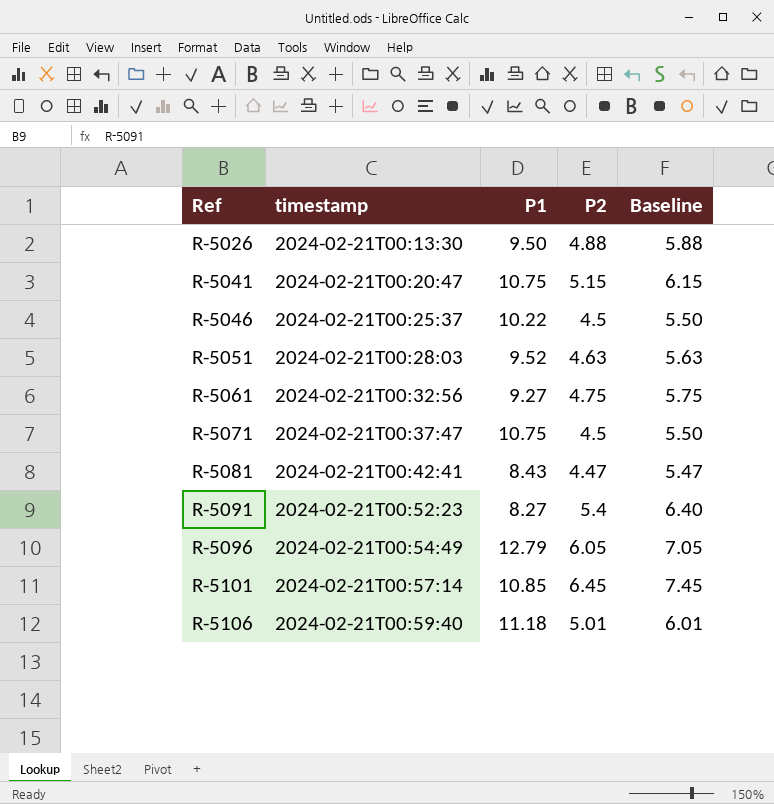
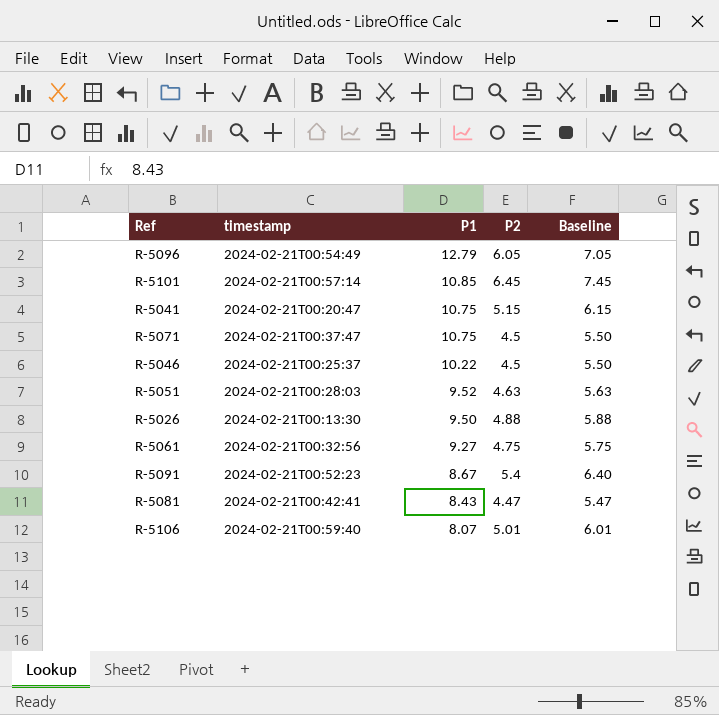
row order: Ref ascending -> P1 descending
R-5091 | P1: 8.27 -> 8.67
R-5106 | P1: 11.18 -> 8.07

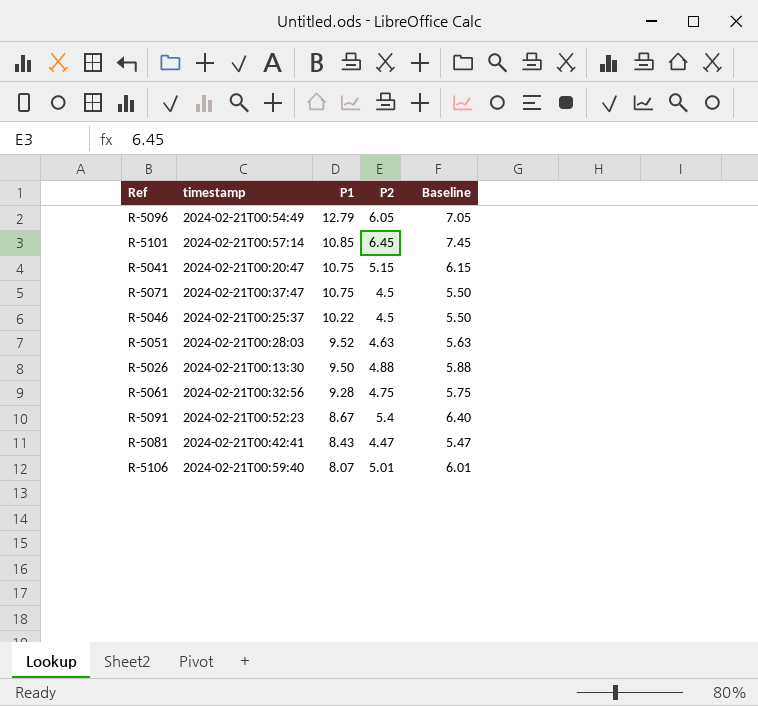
R-5061 | P1: 9.27 -> 9.28

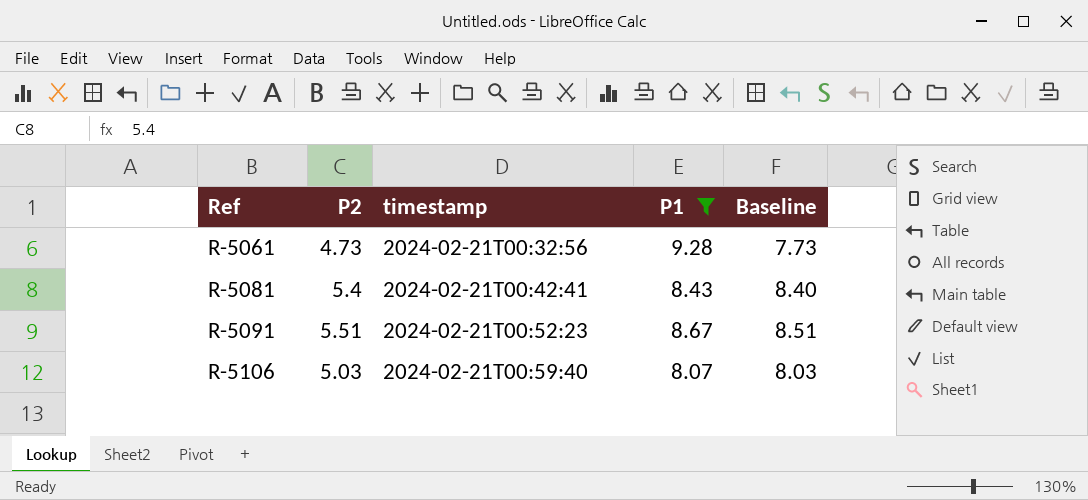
filter: none -> P1 <= 9.28
row order: P1 descending -> Ref ascending
column P2 | position: 4 -> 2
column Baseline | formula: [P2] + 1 -> [P2] + 3
R-5061 | P2: 4.75 -> 4.73
R-5081 | P2: 4.47 -> 5.4
R-5091 | P2: 5.4 -> 5.51
R-5106 | P2: 5.01 -> 5.03

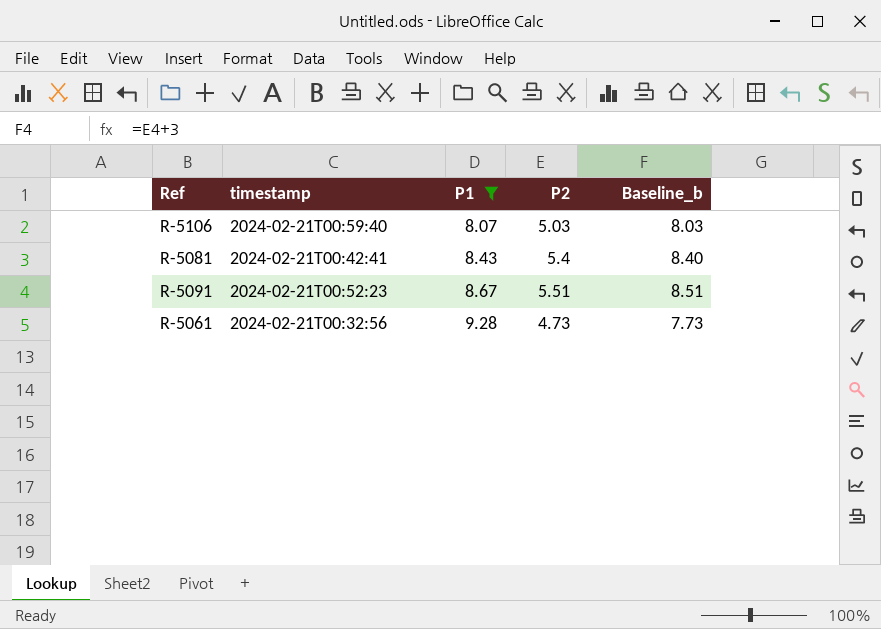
row order: Ref ascending -> P1 ascending
column P2 | position: 2 -> 4
column name: Baseline -> Baseline_b

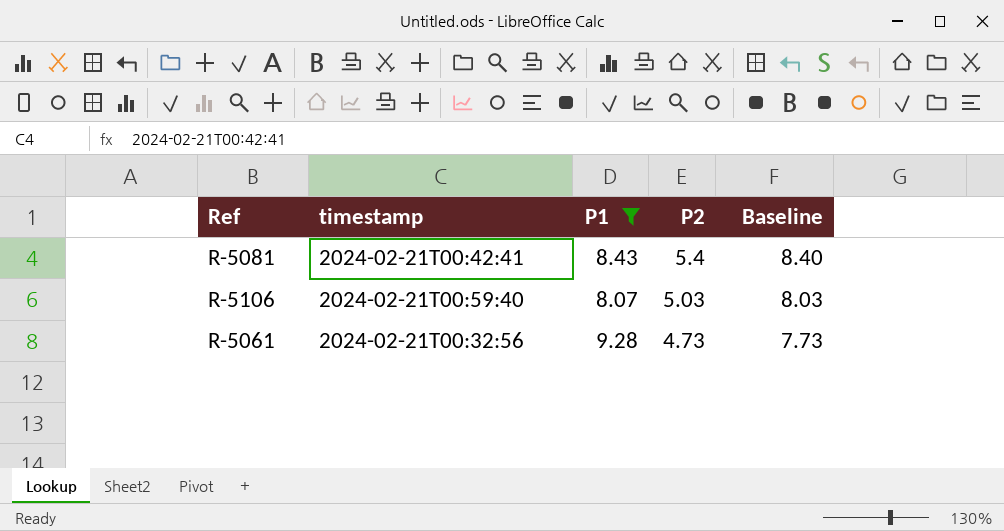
row order: P1 ascending -> P2 descending
column name: Baseline_b -> Baseline
row R-5091: 2024-02-21T00:52:23 | 8.67 | 5.51 | 8.51 -> none

